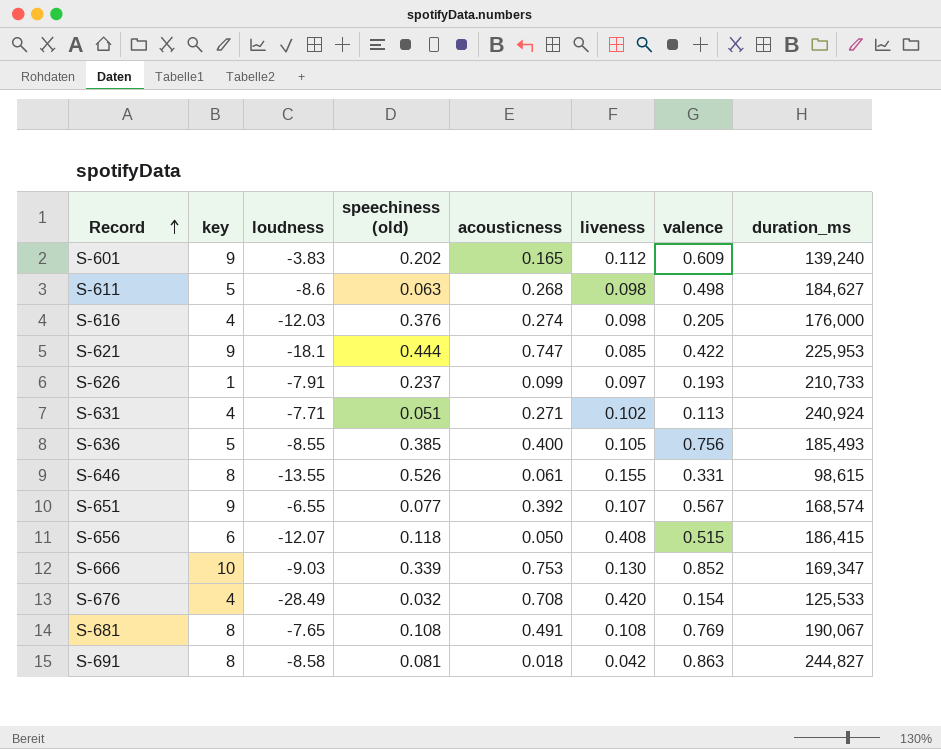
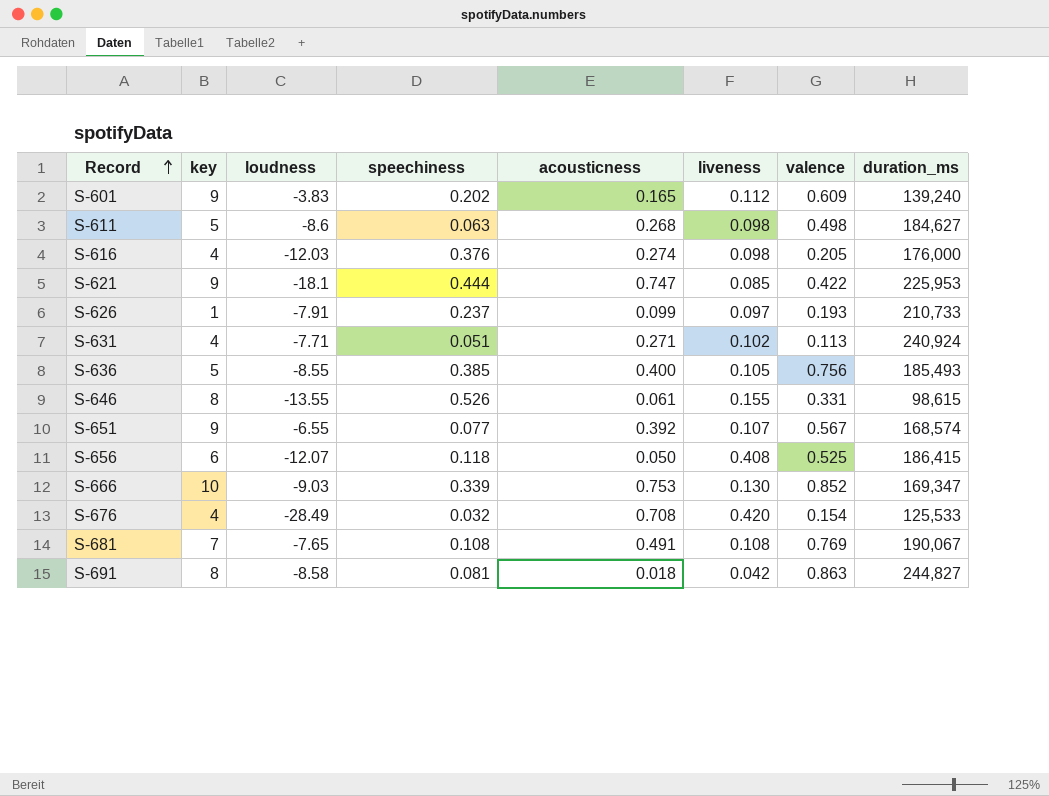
column name: speechiness (old) -> speechiness
S-656 | valence: 0.515 -> 0.525
S-681 | key: 8 -> 7

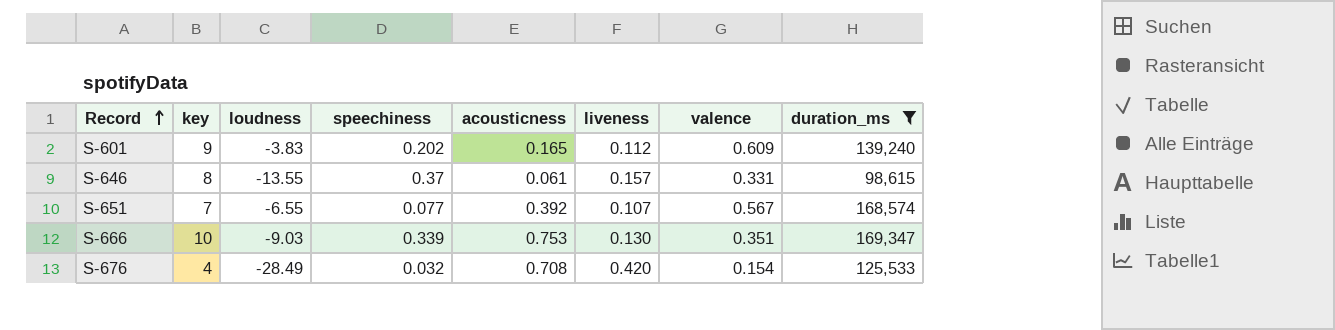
filter: none -> duration_ms <= 169,347
S-646 | speechiness: 0.526 -> 0.37
S-646 | liveness: 0.155 -> 0.157
S-651 | key: 9 -> 7
S-666 | valence: 0.852 -> 0.351

